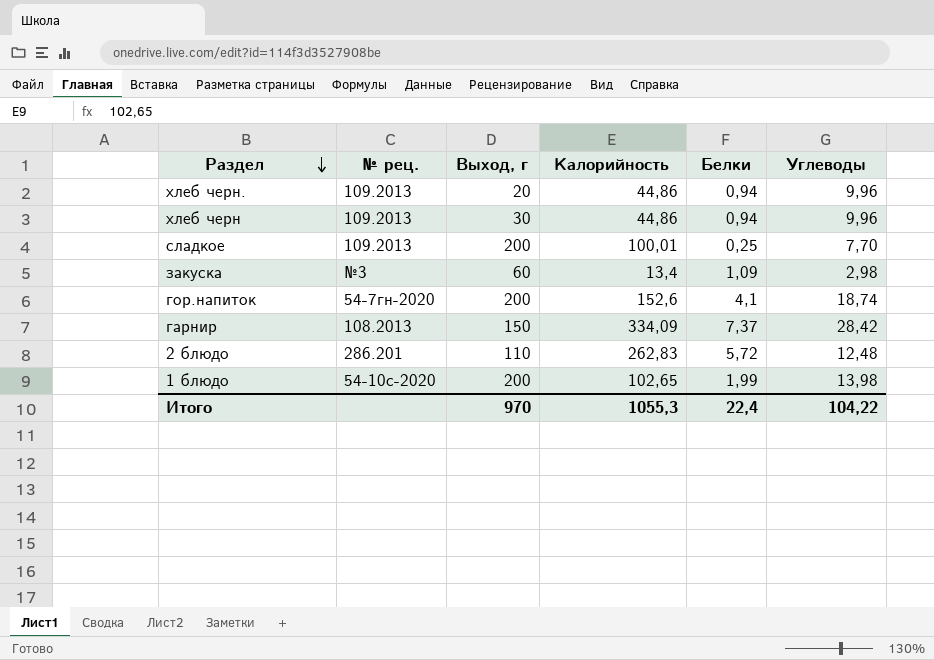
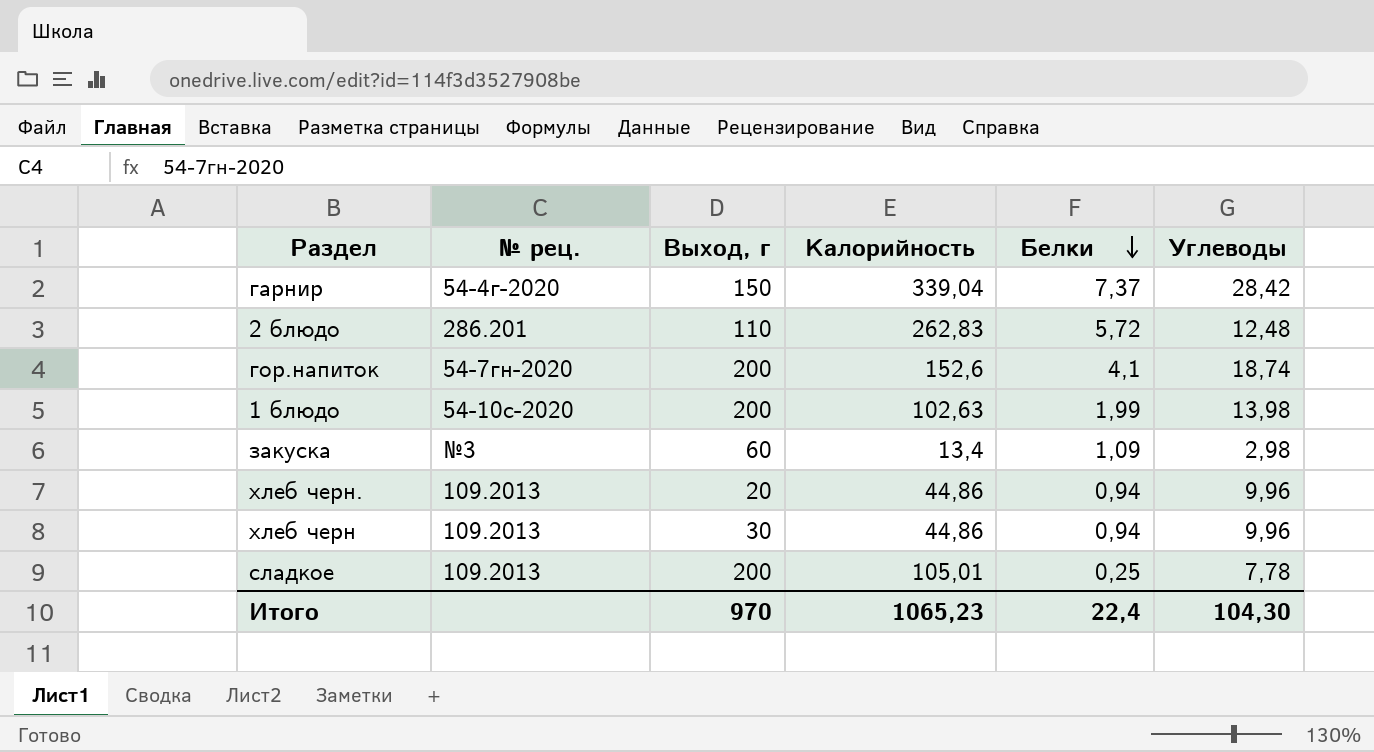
row order: Раздел descending -> Белки descending
гарнир | № рец.: 108.2013 -> 54-4г-2020
гарнир | Калорийность: 334,09 -> 339,04
1 блюдо | Калорийность: 102,65 -> 102,63
сладкое | Калорийность: 100,01 -> 105,01
сладкое | Углеводы: 7,70 -> 7,78
Итого | Калорийность: 1055,3 -> 1065,23
Итого | Углеводы: 104,22 -> 104,30

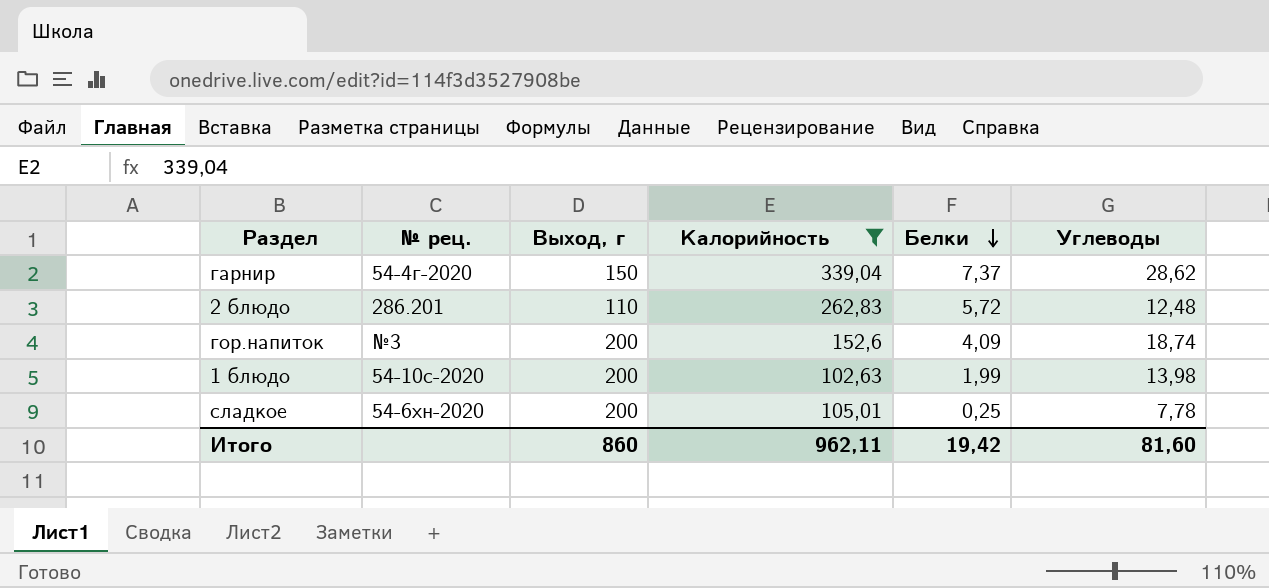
filter: none -> Калорийность >= 102,63
гарнир | Углеводы: 28,42 -> 28,62
гор.напиток | № рец.: 54-7гн-2020 -> №3
гор.напиток | Белки: 4,1 -> 4,09
сладкое | № рец.: 109.2013 -> 54-6хн-2020
Итого | Выход, г: 970 -> 860
Итого | Калорийность: 1065,23 -> 962,11
Итого | Белки: 22,4 -> 19,42
Итого | Углеводы: 104,30 -> 81,60

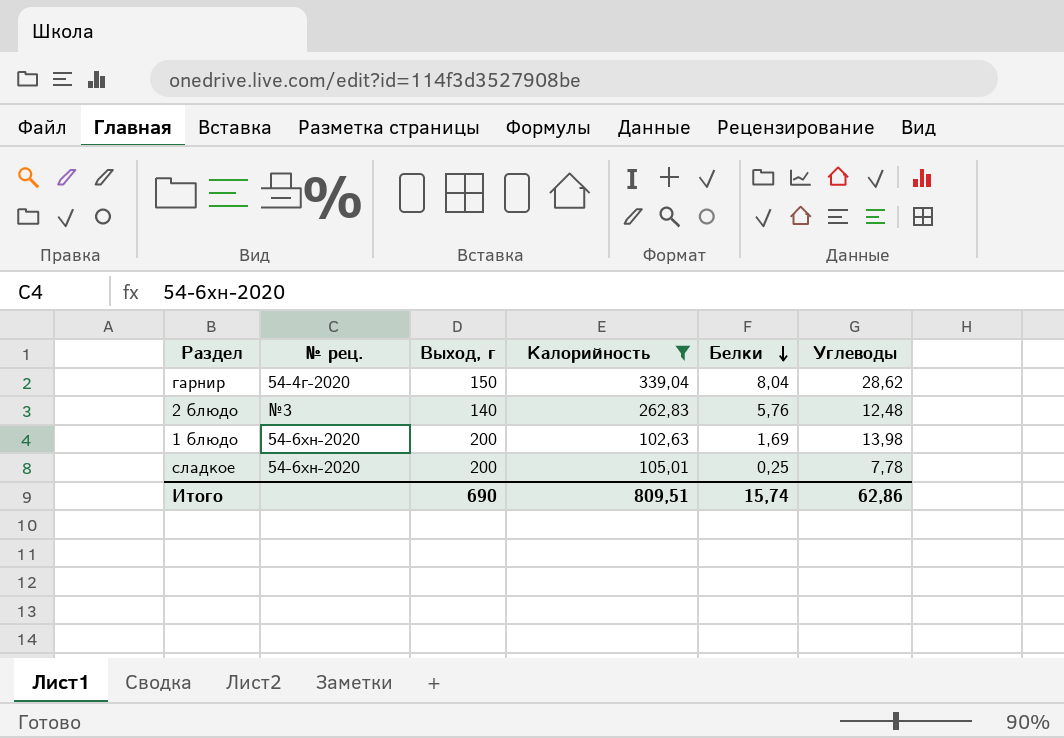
row гор.напиток: №3 | 200 | 152,6 | 4,09 | 18,74 -> none
гарнир | Белки: 7,37 -> 8,04
2 блюдо | № рец.: 286.201 -> №3
2 блюдо | Выход, г: 110 -> 140
2 блюдо | Белки: 5,72 -> 5,76
1 блюдо | № рец.: 54-10с-2020 -> 54-6хн-2020
1 блюдо | Белки: 1,99 -> 1,69
Итого | Выход, г: 860 -> 690
Итого | Калорийность: 962,11 -> 809,51
Итого | Белки: 19,42 -> 15,74
Итого | Углеводы: 81,60 -> 62,86

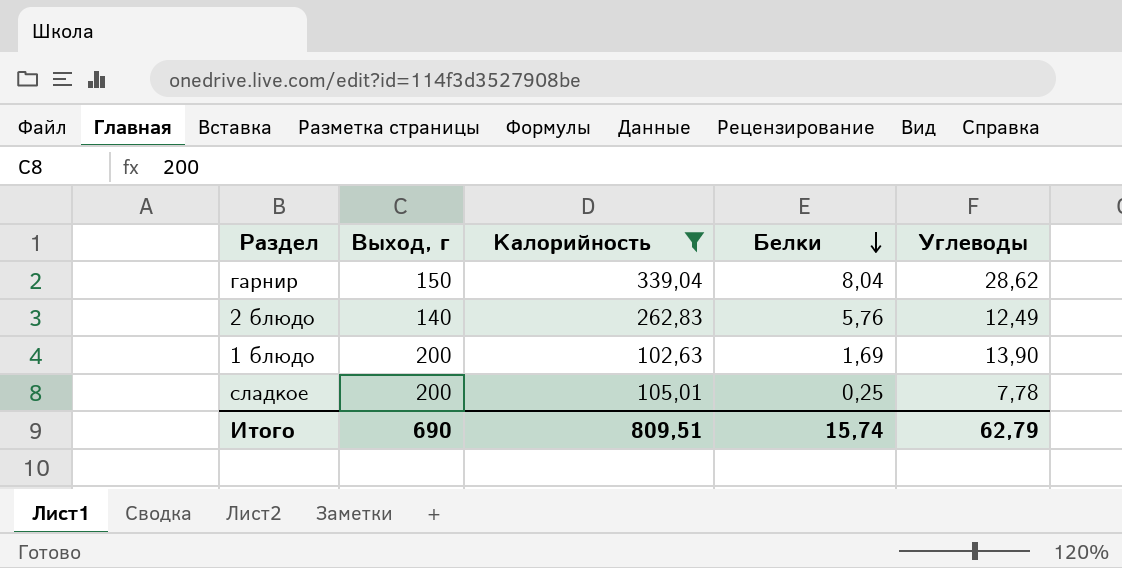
column № рец. | position: 2 -> none
2 блюдо | Углеводы: 12,48 -> 12,49
1 блюдо | Углеводы: 13,98 -> 13,90
Итого | Углеводы: 62,86 -> 62,79

